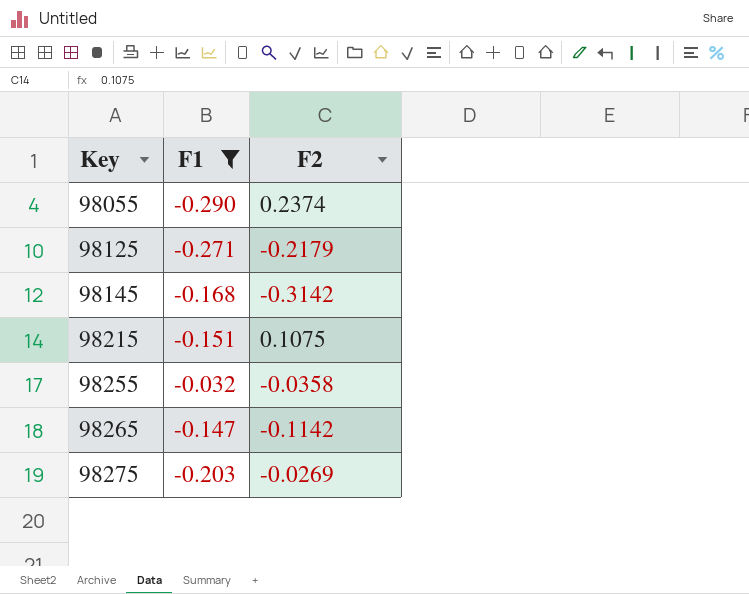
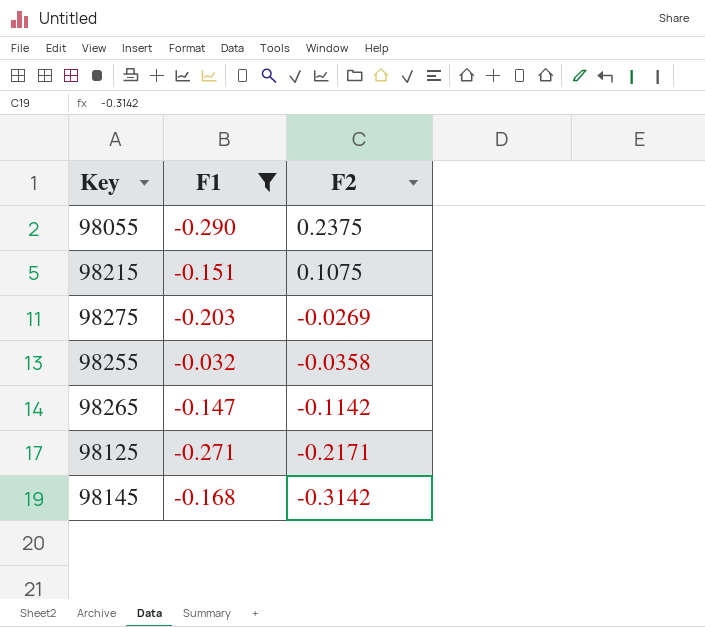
row order: Key ascending -> F2 descending
98055 | F2: 0.2374 -> 0.2375
98125 | F2: -0.2179 -> -0.2171

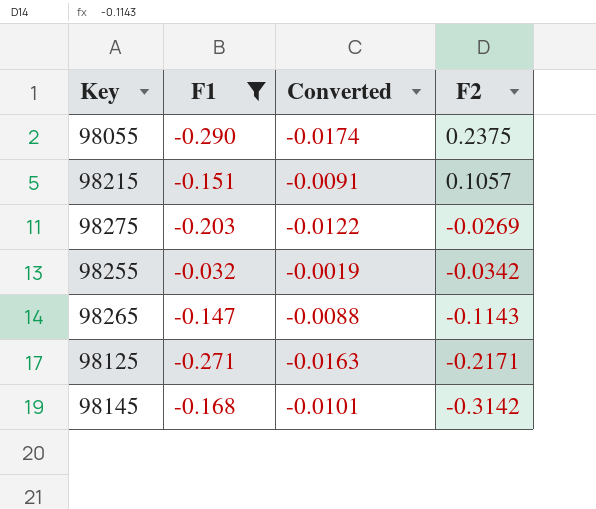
column Converted | formula: none -> [F1] * 0.06
98215 | F2: 0.1075 -> 0.1057
98255 | F2: -0.0358 -> -0.0342
98265 | F2: -0.1142 -> -0.1143

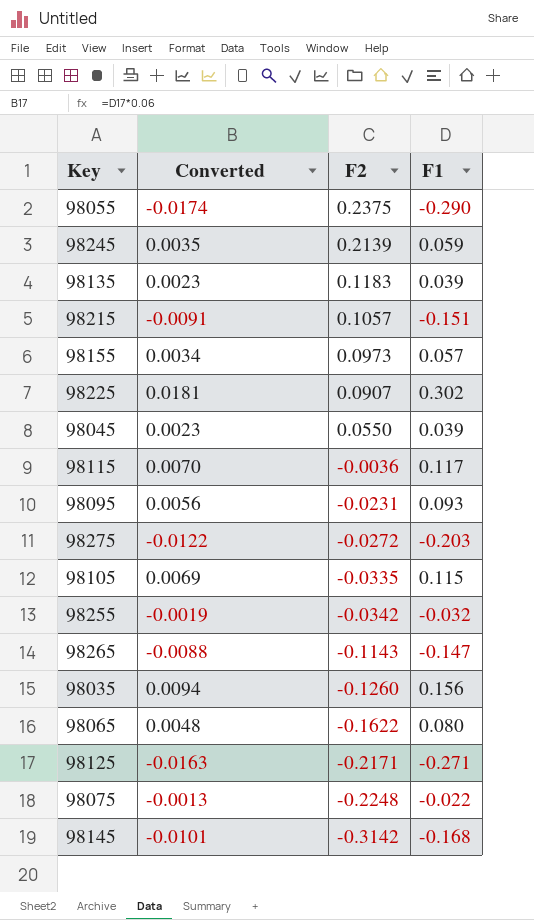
filter: F1 <= -0.032 -> none
column F1 | position: 2 -> 4
98275 | F2: -0.0269 -> -0.0272

